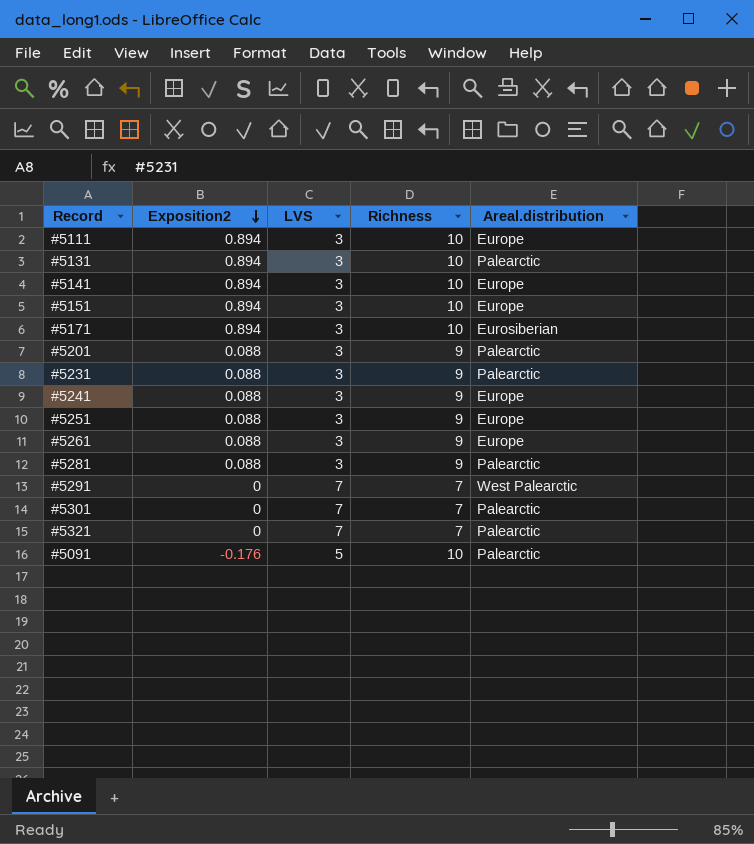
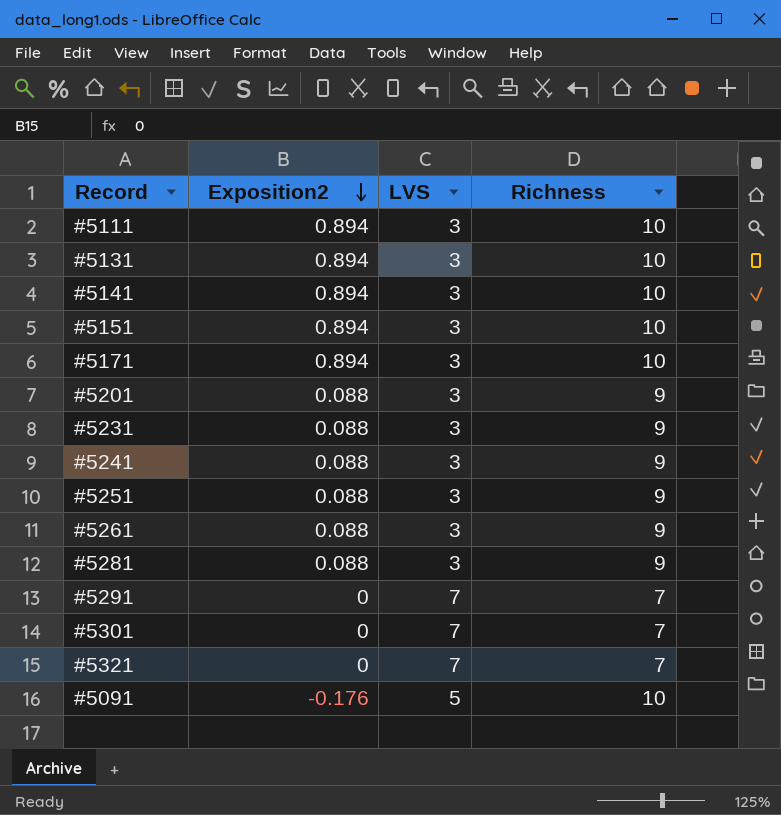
column Areal.distribution | position: 5 -> none

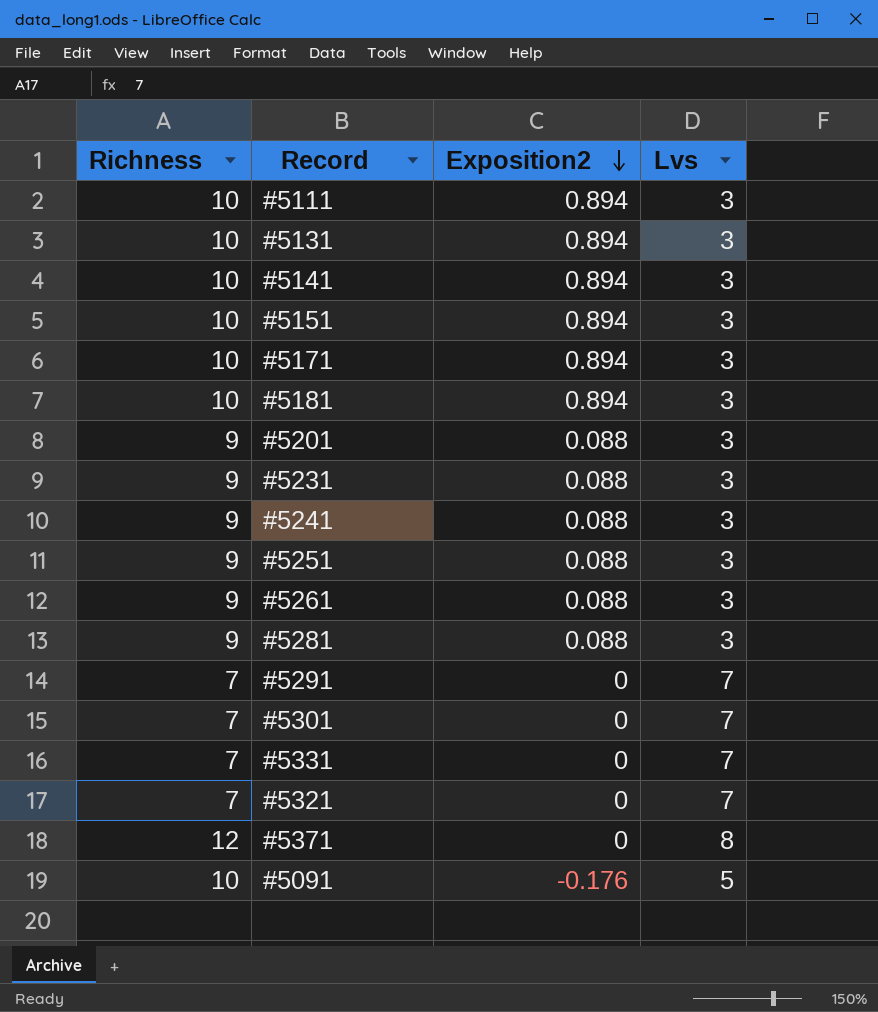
column Richness | position: 4 -> 1
column name: LVS -> Lvs
row #5181: none -> 10 | 0.894 | 3
row #5331: none -> 7 | 0 | 7
row #5371: none -> 12 | 0 | 8

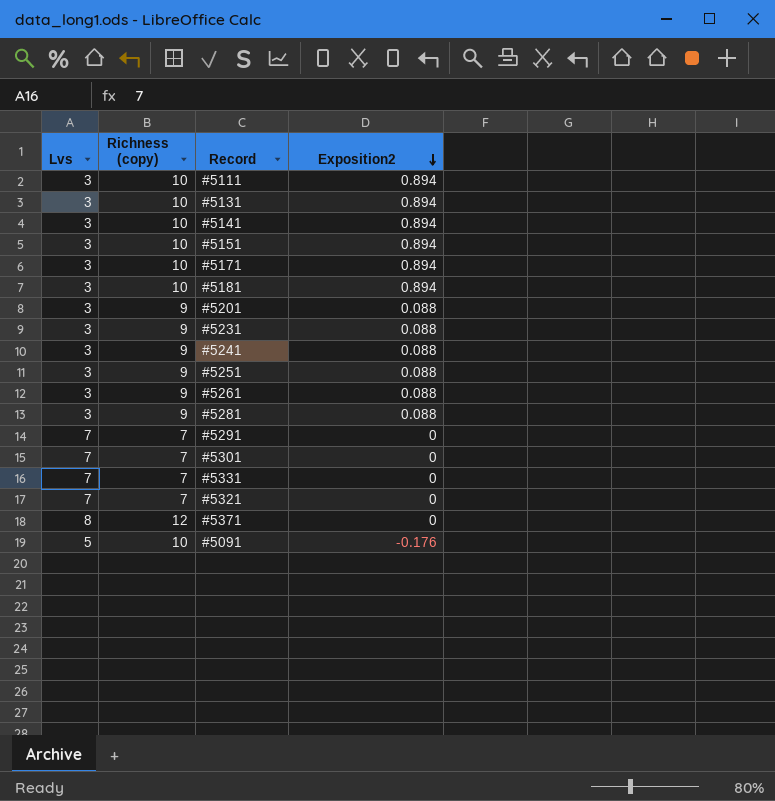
column Lvs | position: 4 -> 1
column name: Richness -> Richness (copy)

